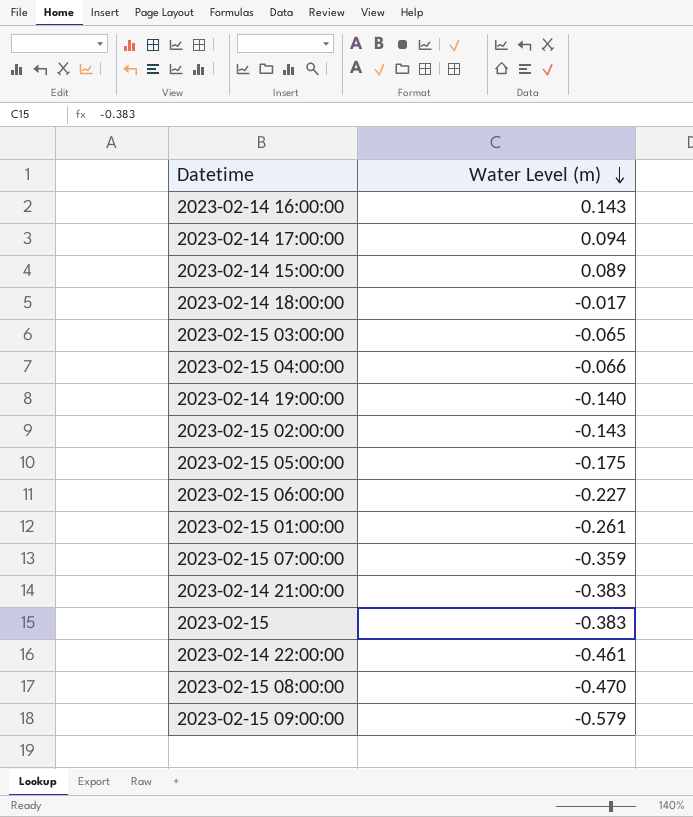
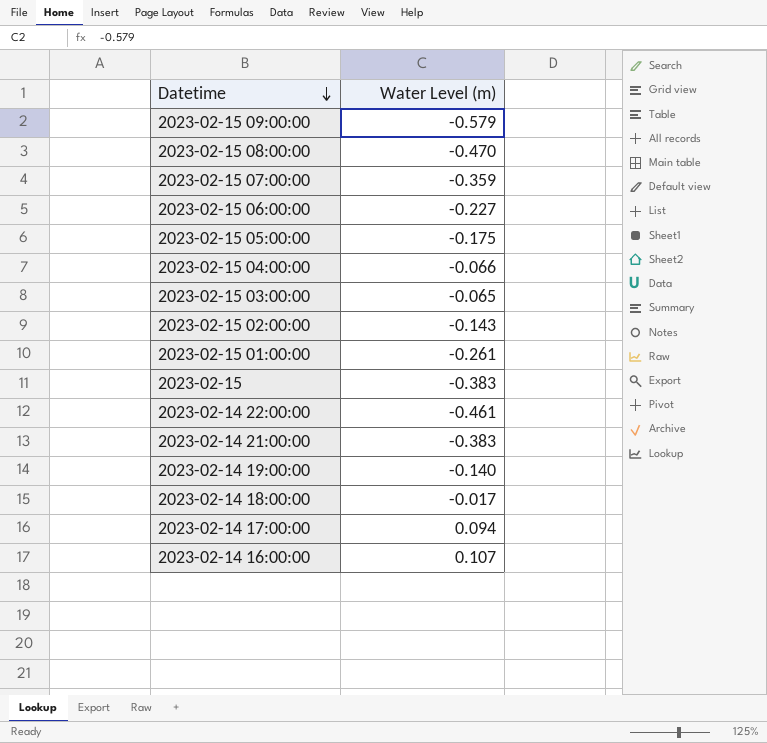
row order: Water Level (m) descending -> Datetime descending
row 2023-02-14 15:00:00: 0.089 -> none
2023-02-14 16:00:00 | Water Level (m): 0.143 -> 0.107

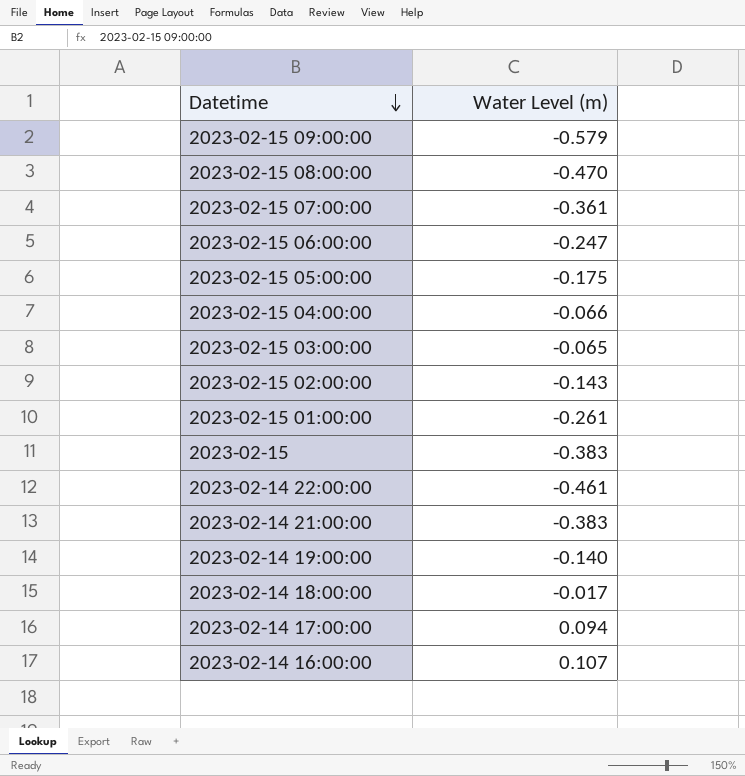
2023-02-15 07:00:00 | Water Level (m): -0.359 -> -0.361
2023-02-15 06:00:00 | Water Level (m): -0.227 -> -0.247

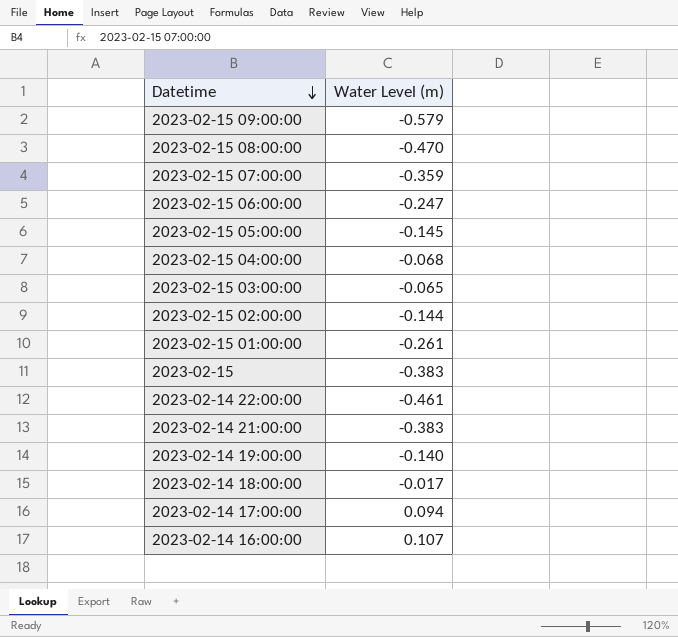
2023-02-15 07:00:00 | Water Level (m): -0.361 -> -0.359
2023-02-15 05:00:00 | Water Level (m): -0.175 -> -0.145
2023-02-15 04:00:00 | Water Level (m): -0.066 -> -0.068
2023-02-15 02:00:00 | Water Level (m): -0.143 -> -0.144

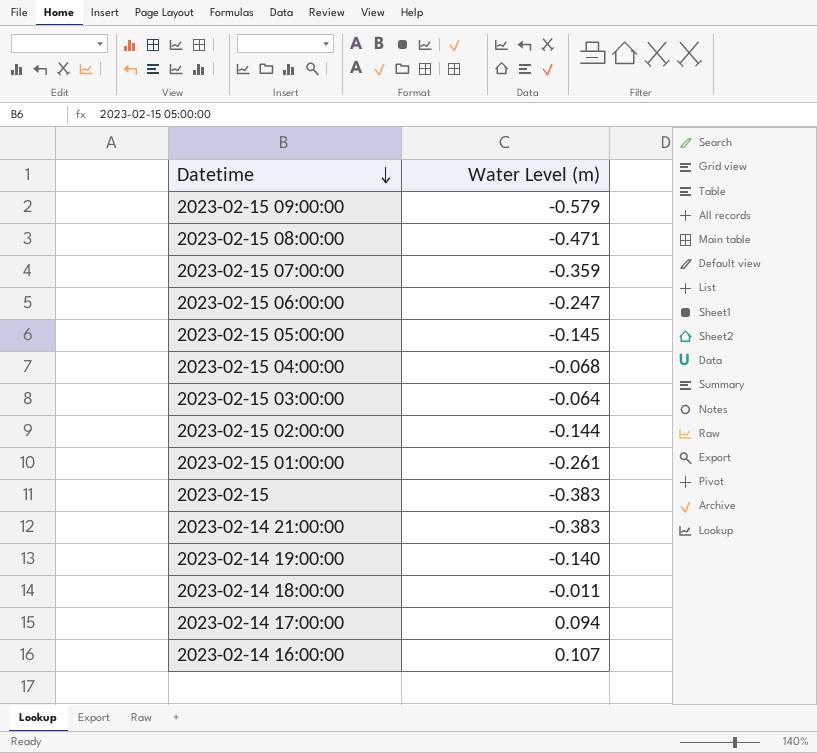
row 2023-02-14 22:00:00: -0.461 -> none
2023-02-15 08:00:00 | Water Level (m): -0.470 -> -0.471
2023-02-15 03:00:00 | Water Level (m): -0.065 -> -0.064
2023-02-14 18:00:00 | Water Level (m): -0.017 -> -0.011

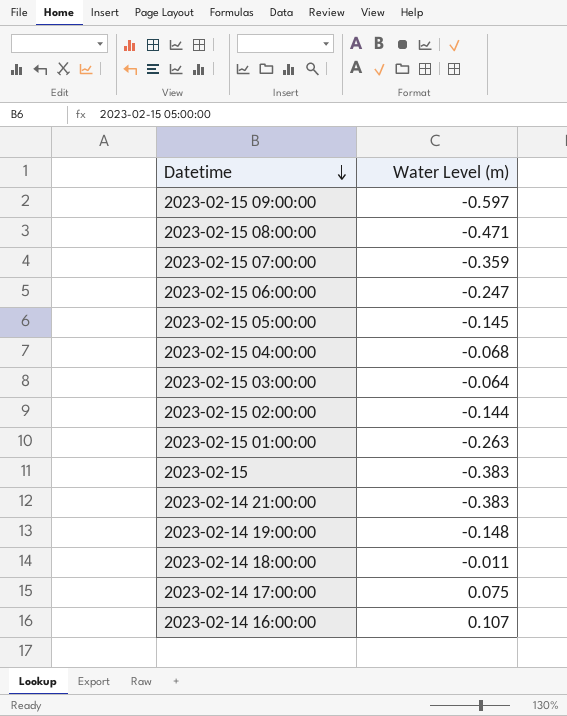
2023-02-15 09:00:00 | Water Level (m): -0.579 -> -0.597
2023-02-15 01:00:00 | Water Level (m): -0.261 -> -0.263
2023-02-14 19:00:00 | Water Level (m): -0.140 -> -0.148
2023-02-14 17:00:00 | Water Level (m): 0.094 -> 0.075

